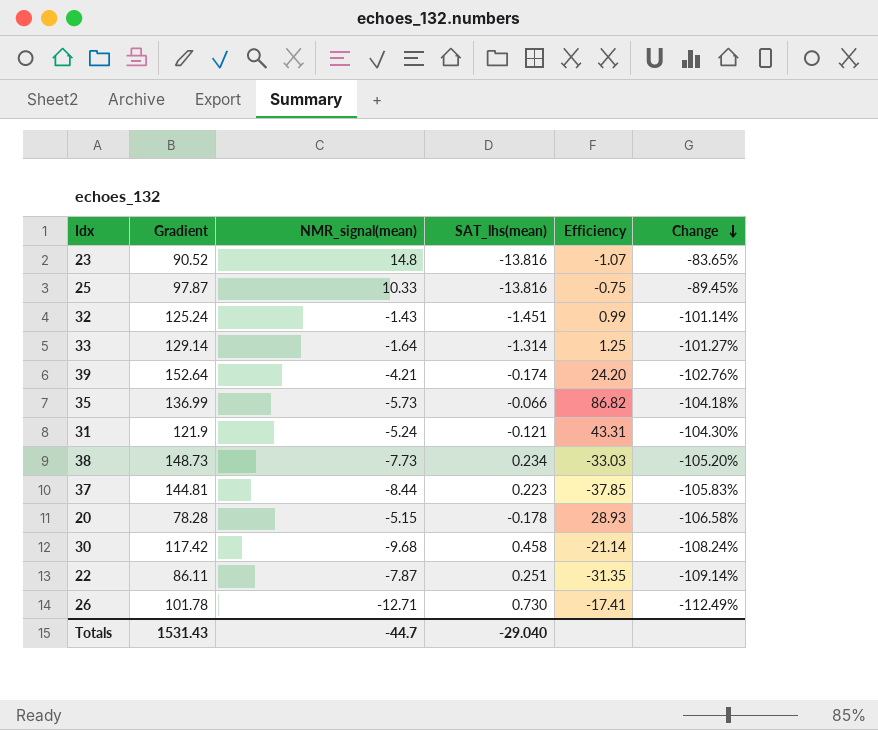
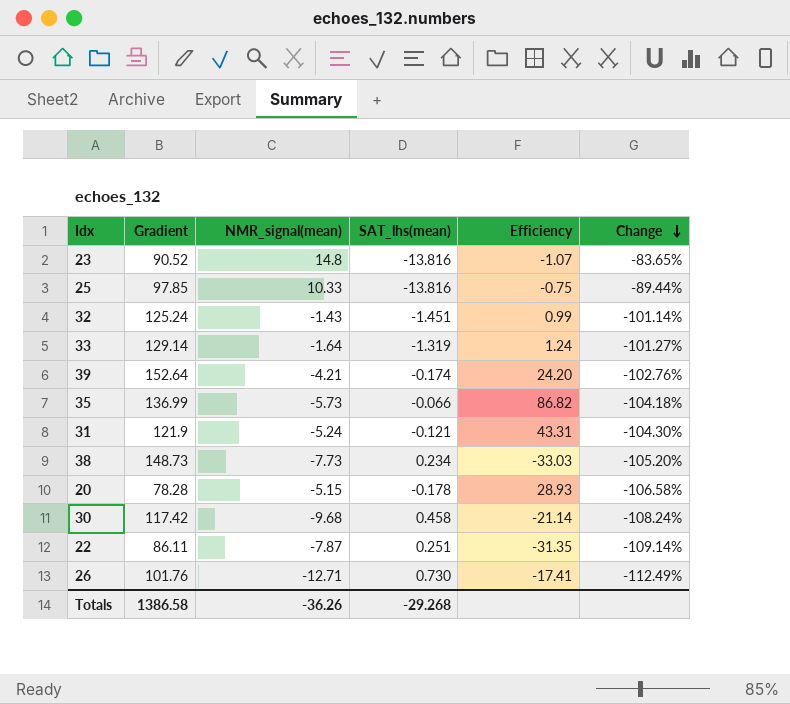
row 37: 144.81 | -8.44 | 0.223 | -37.85 | -105.83% -> none
25 | Gradient: 97.87 -> 97.85
25 | Change: -89.45% -> -89.44%
33 | SAT_lhs(mean): -1.314 -> -1.319
33 | Efficiency: 1.25 -> 1.24
26 | Gradient: 101.78 -> 101.76
Totals | Gradient: 1531.43 -> 1386.58
Totals | NMR_signal(mean): -44.7 -> -36.26
Totals | SAT_lhs(mean): -29.040 -> -29.268

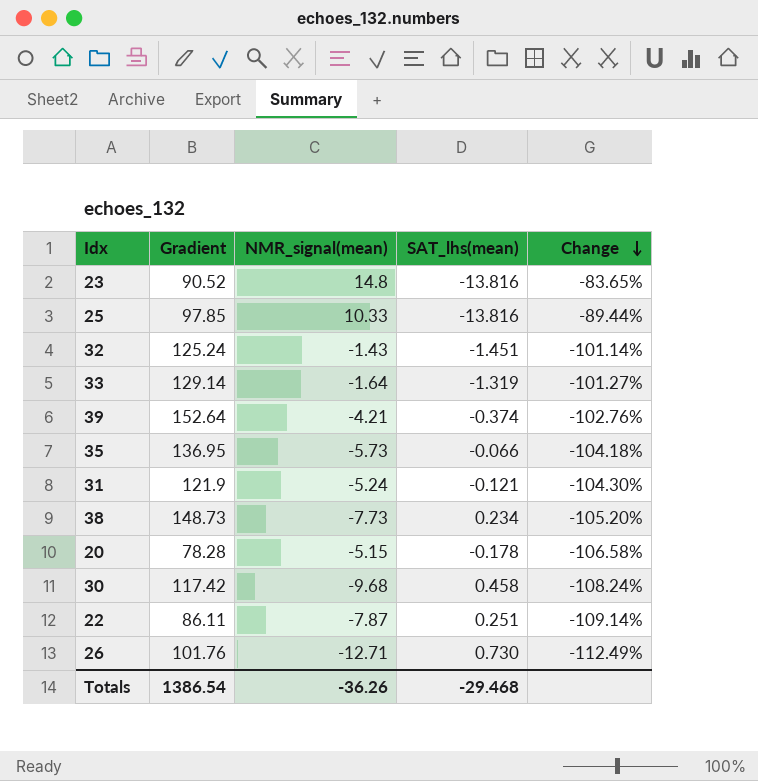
column Efficiency | formula: [NMR_signal(mean)] / [SAT_lhs(mean)] -> none
39 | SAT_lhs(mean): -0.174 -> -0.374
35 | Gradient: 136.99 -> 136.95
Totals | Gradient: 1386.58 -> 1386.54
Totals | SAT_lhs(mean): -29.268 -> -29.468

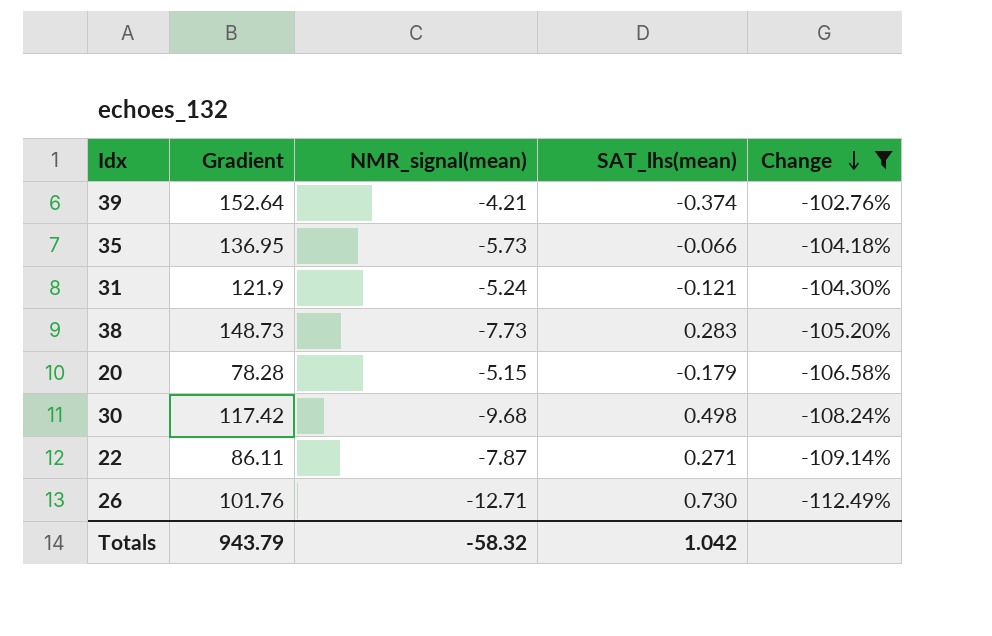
filter: none -> Change <= -102.76%
38 | SAT_lhs(mean): 0.234 -> 0.283
20 | SAT_lhs(mean): -0.178 -> -0.179
30 | SAT_lhs(mean): 0.458 -> 0.498
22 | SAT_lhs(mean): 0.251 -> 0.271
Totals | Gradient: 1386.54 -> 943.79
Totals | NMR_signal(mean): -36.26 -> -58.32
Totals | SAT_lhs(mean): -29.468 -> 1.042

